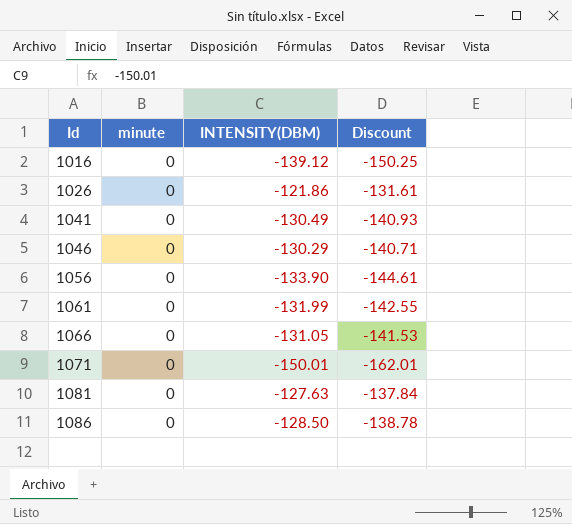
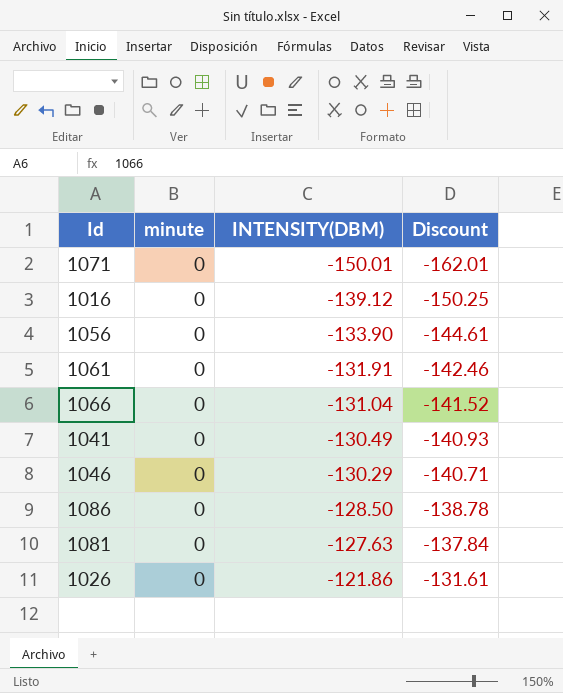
row order: Id ascending -> INTENSITY(DBM) ascending
1061 | INTENSITY(DBM): -131.99 -> -131.91
1061 | Discount: -142.55 -> -142.46
1066 | INTENSITY(DBM): -131.05 -> -131.04
1066 | Discount: -141.53 -> -141.52

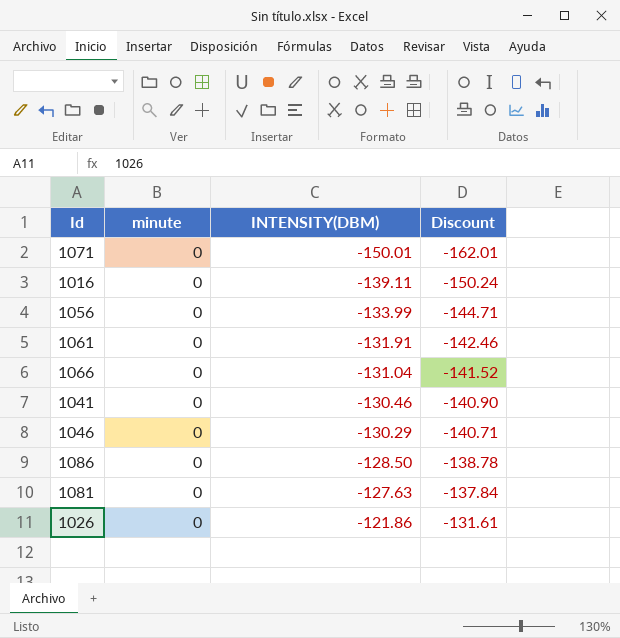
1016 | INTENSITY(DBM): -139.12 -> -139.11
1016 | Discount: -150.25 -> -150.24
1056 | INTENSITY(DBM): -133.90 -> -133.99
1056 | Discount: -144.61 -> -144.71
1041 | INTENSITY(DBM): -130.49 -> -130.46
1041 | Discount: -140.93 -> -140.90

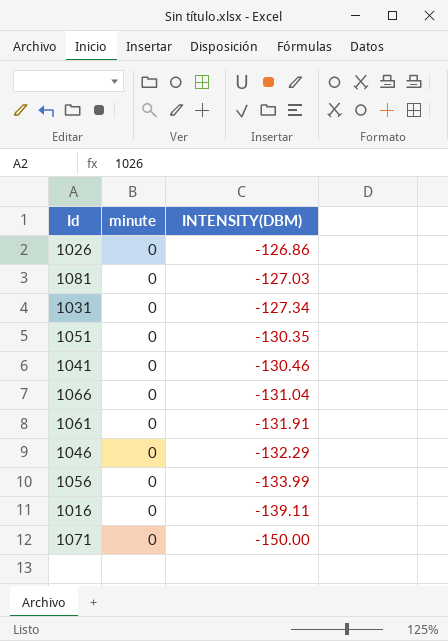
row order: INTENSITY(DBM) ascending -> INTENSITY(DBM) descending
column Discount | formula: [INTENSITY(DBM)] * 1.08 -> none
row 1086: 0 | -128.50 | -138.78 -> none
1026 | INTENSITY(DBM): -121.86 -> -126.86
1081 | INTENSITY(DBM): -127.63 -> -127.03
row 1031: none -> 0 | -127.34
row 1051: none -> 0 | -130.35
1046 | INTENSITY(DBM): -130.29 -> -132.29
1071 | INTENSITY(DBM): -150.01 -> -150.00

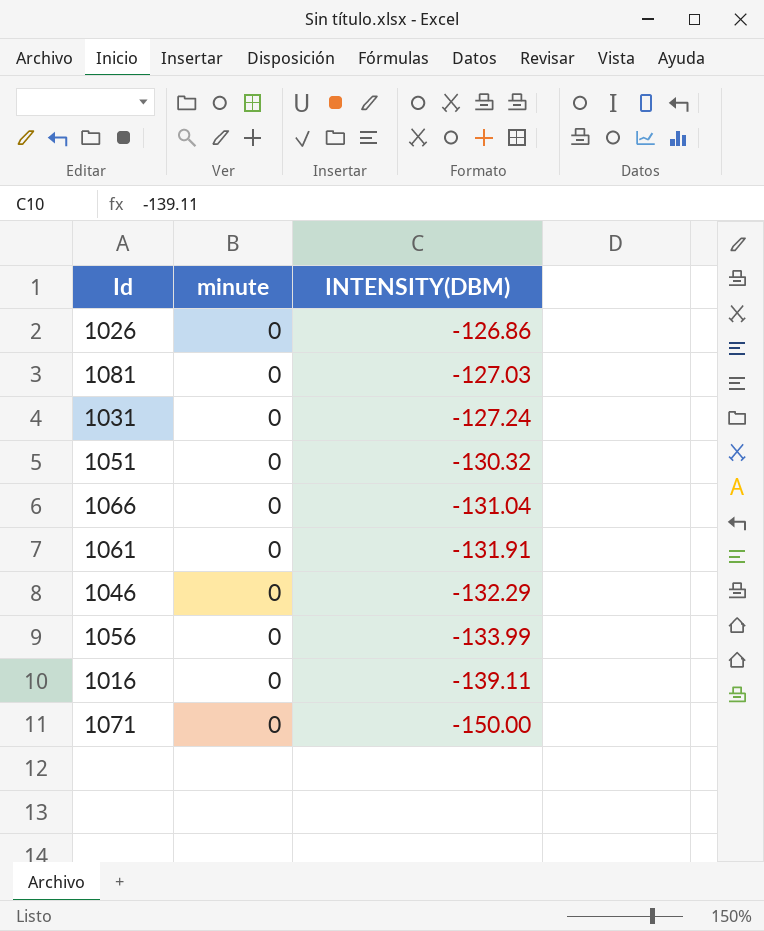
row 1041: 0 | -130.46 -> none
1031 | INTENSITY(DBM): -127.34 -> -127.24
1051 | INTENSITY(DBM): -130.35 -> -130.32

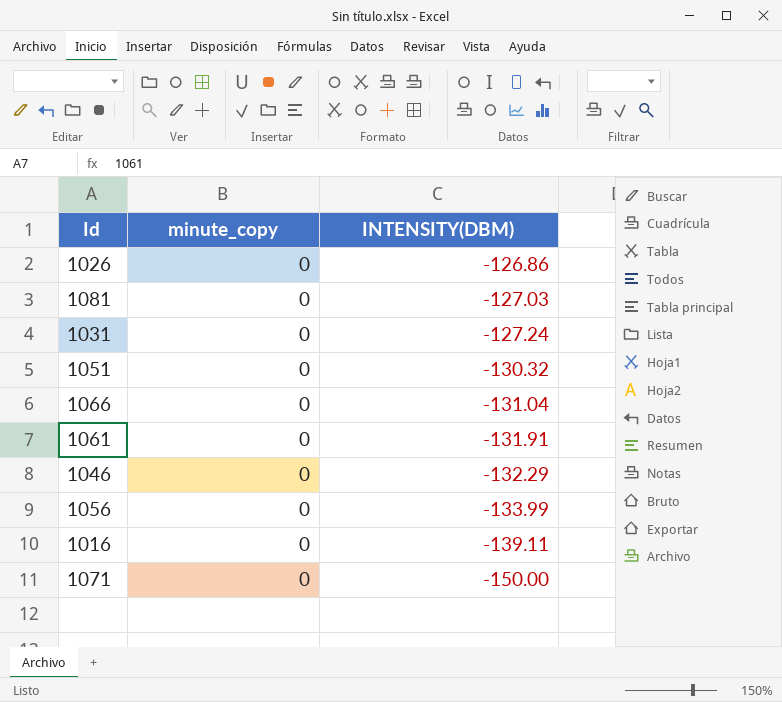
column name: minute -> minute_copy

